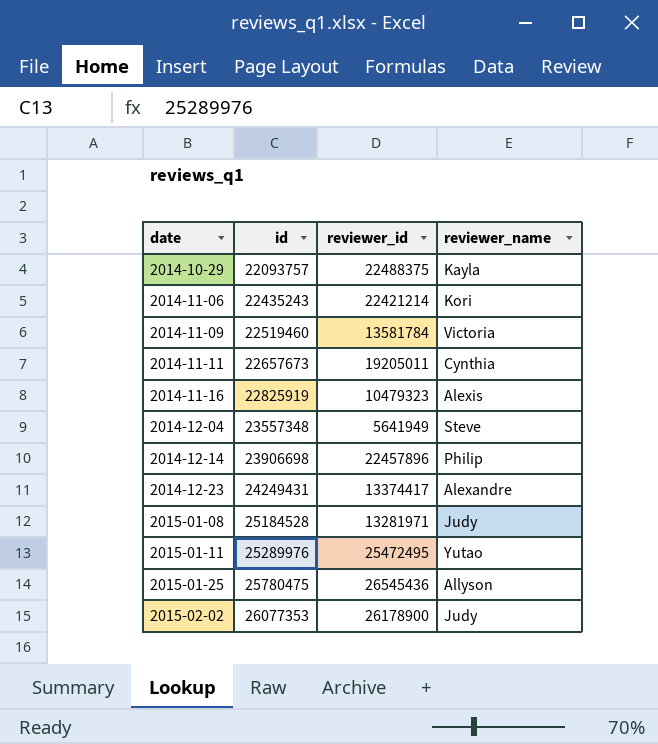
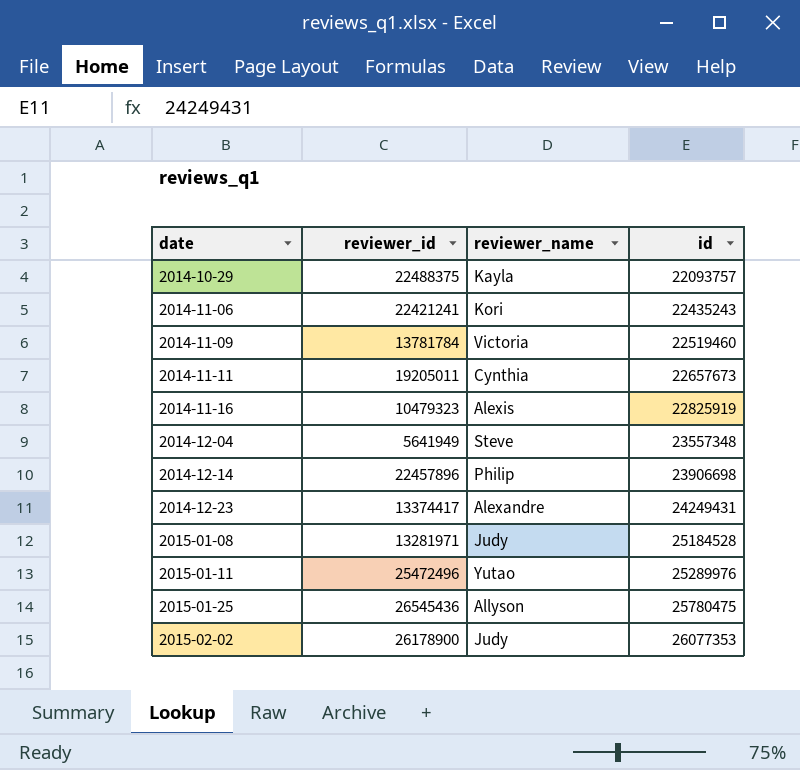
column id | position: 2 -> 4
2014-11-06 | reviewer_id: 22421214 -> 22421241
2014-11-09 | reviewer_id: 13581784 -> 13781784
2015-01-11 | reviewer_id: 25472495 -> 25472496

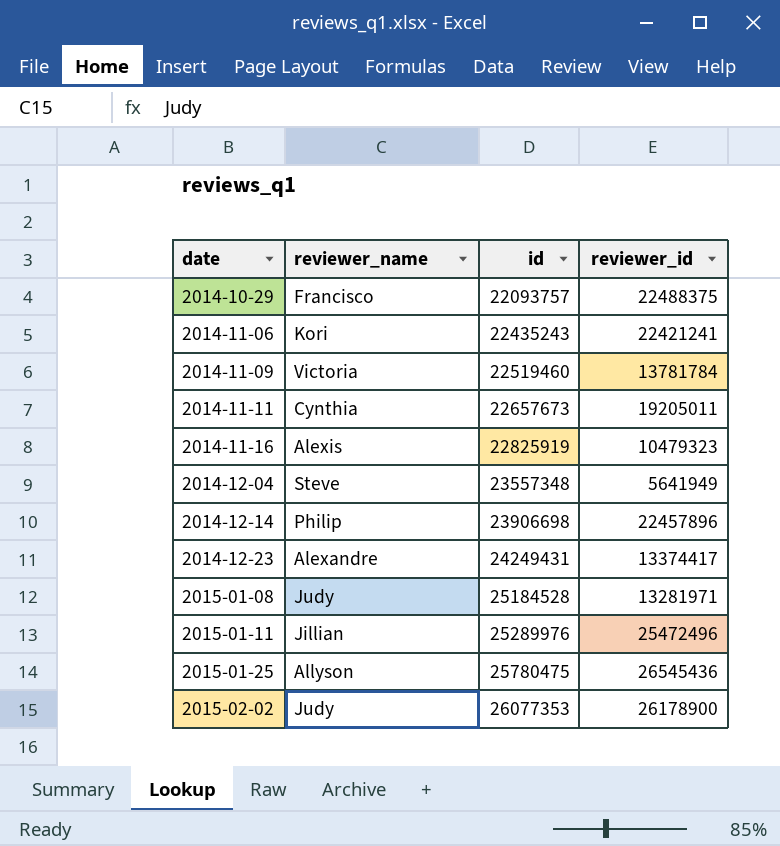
column reviewer_id | position: 2 -> 4
2014-10-29 | reviewer_name: Kayla -> Francisco
2015-01-11 | reviewer_name: Yutao -> Jillian

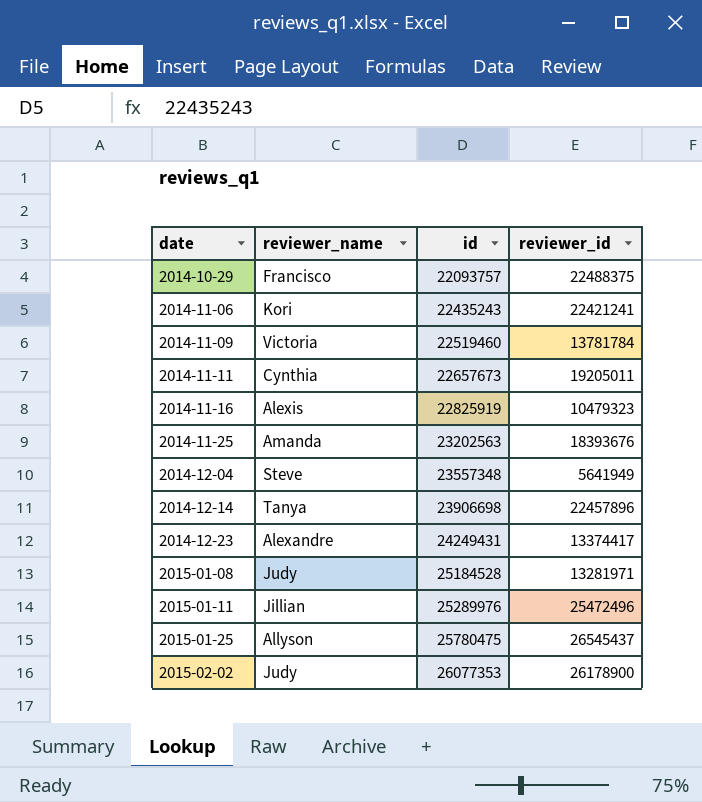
row 2014-11-25: none -> Amanda | 23202563 | 18393676
2014-12-14 | reviewer_name: Philip -> Tanya
2015-01-25 | reviewer_id: 26545436 -> 26545437

